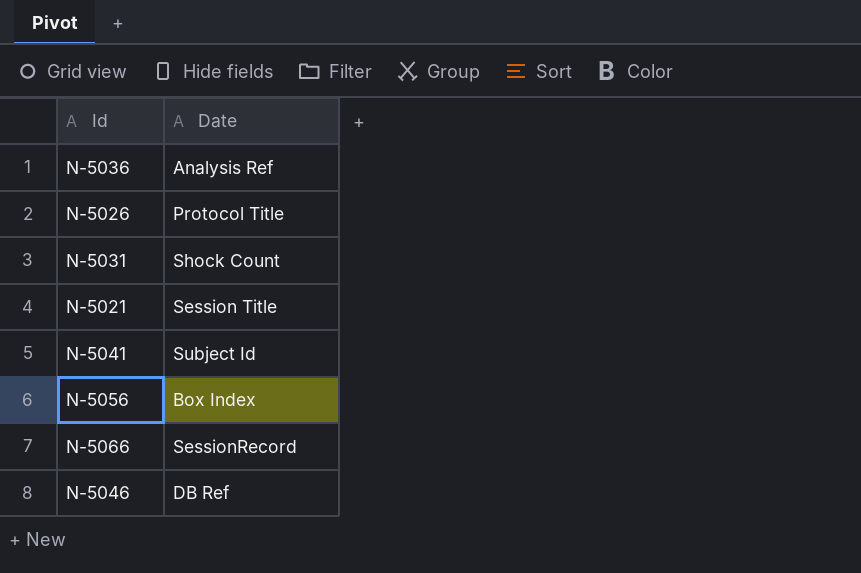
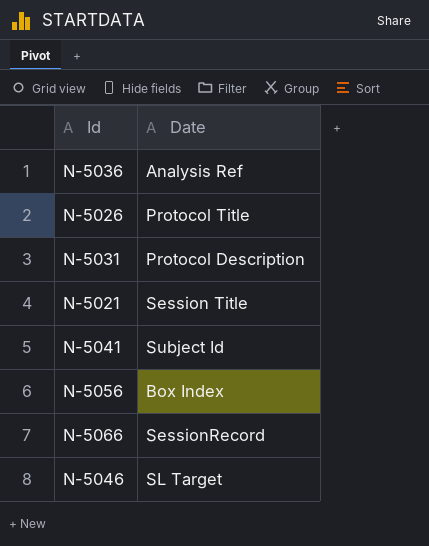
N-5031 | Date: Shock Count -> Protocol Description
N-5046 | Date: DB Ref -> SL Target

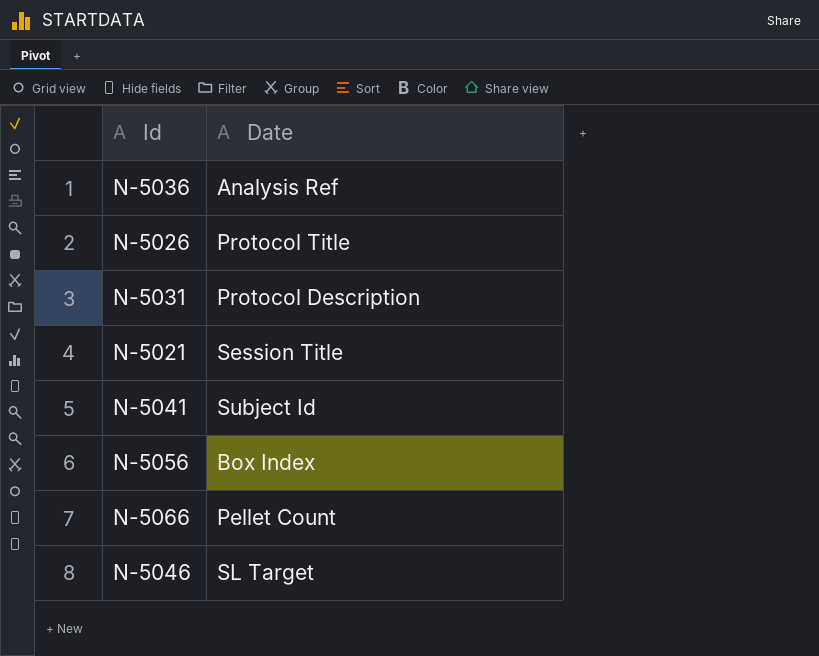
N-5066 | Date: SessionRecord -> Pellet Count

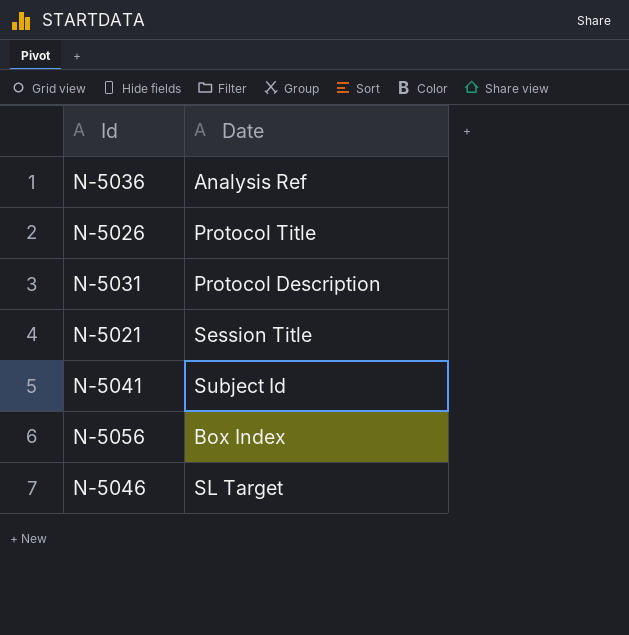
row N-5066: Pellet Count -> none

